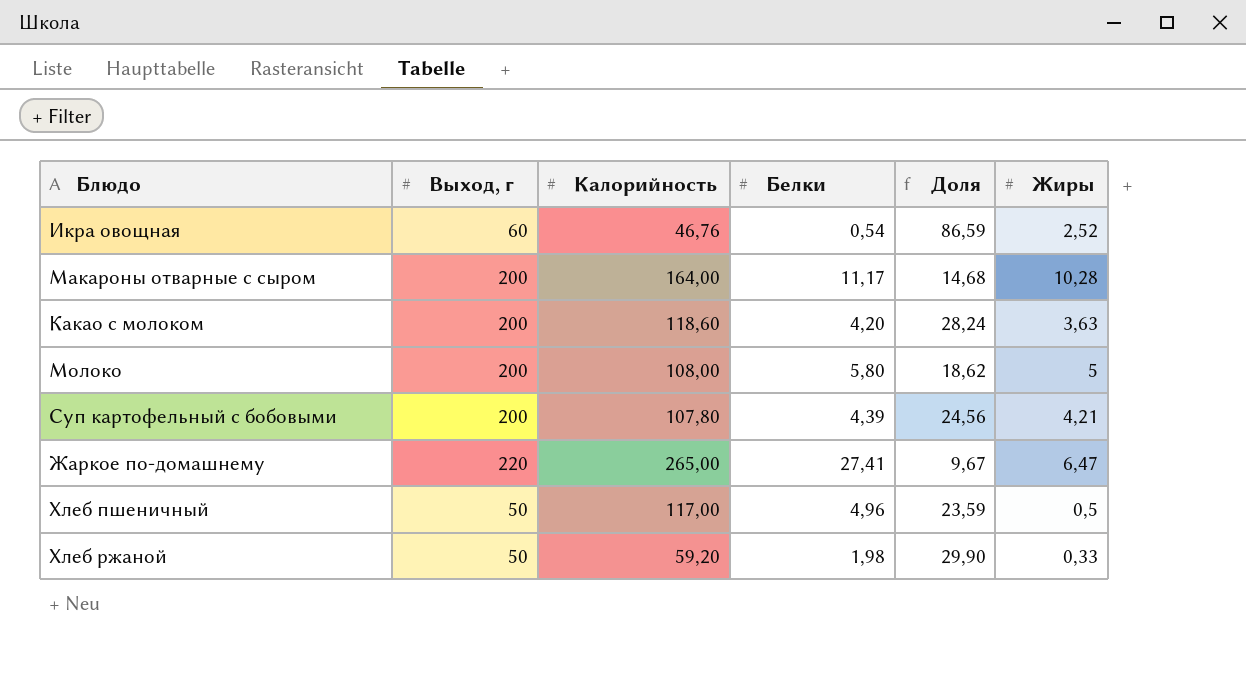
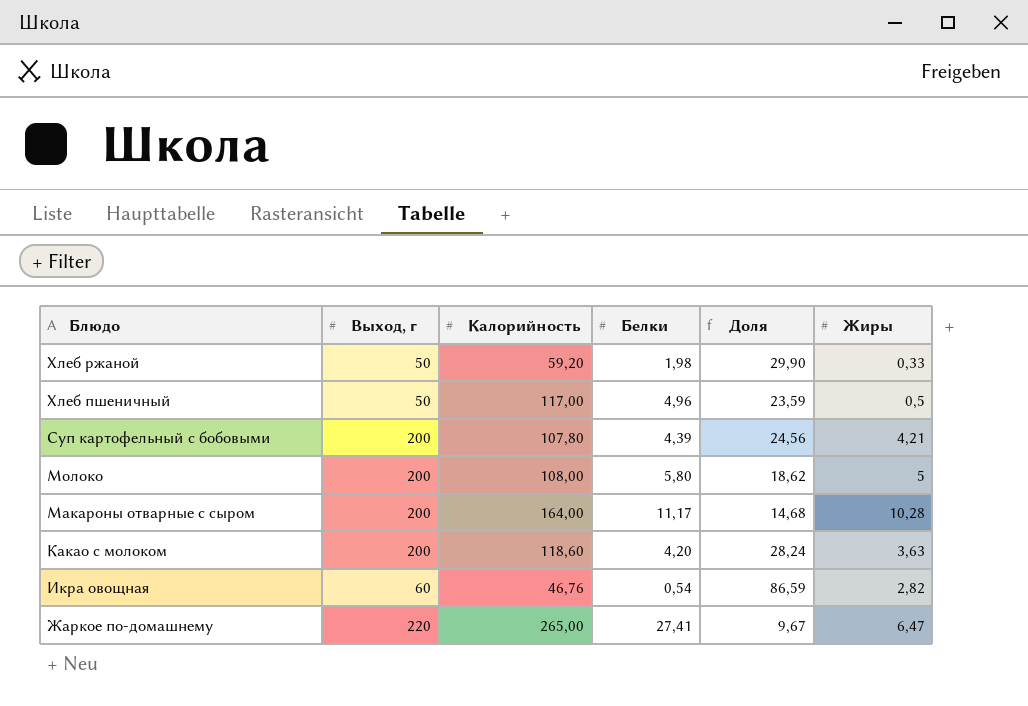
row order: none -> Блюдо descending
Икра овощная | Жиры: 2,52 -> 2,82

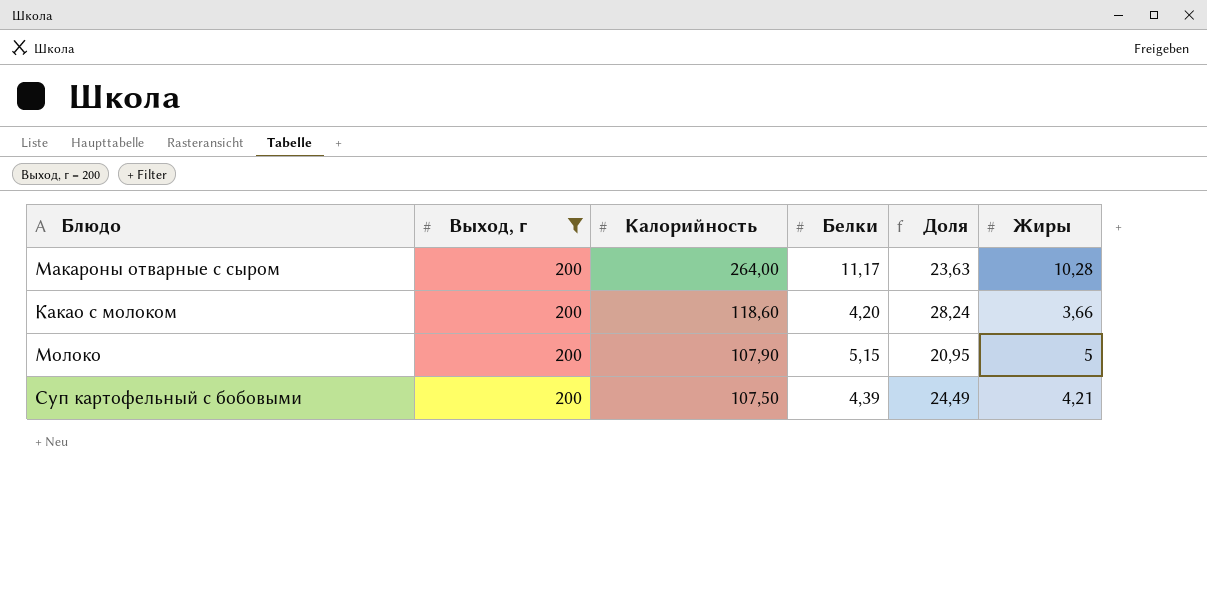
filter: none -> Выход, г = 200
row order: Блюдо descending -> Калорийность descending
Макароны отварные с сыром | Калорийность: 164,00 -> 264,00
Макароны отварные с сыром | Доля: 14,68 -> 23,63
Какао с молоком | Жиры: 3,63 -> 3,66
Молоко | Калорийность: 108,00 -> 107,90
Молоко | Белки: 5,80 -> 5,15
Молоко | Доля: 18,62 -> 20,95
Суп картофельный с бобовыми | Калорийность: 107,80 -> 107,50
Суп картофельный с бобовыми | Доля: 24,56 -> 24,49

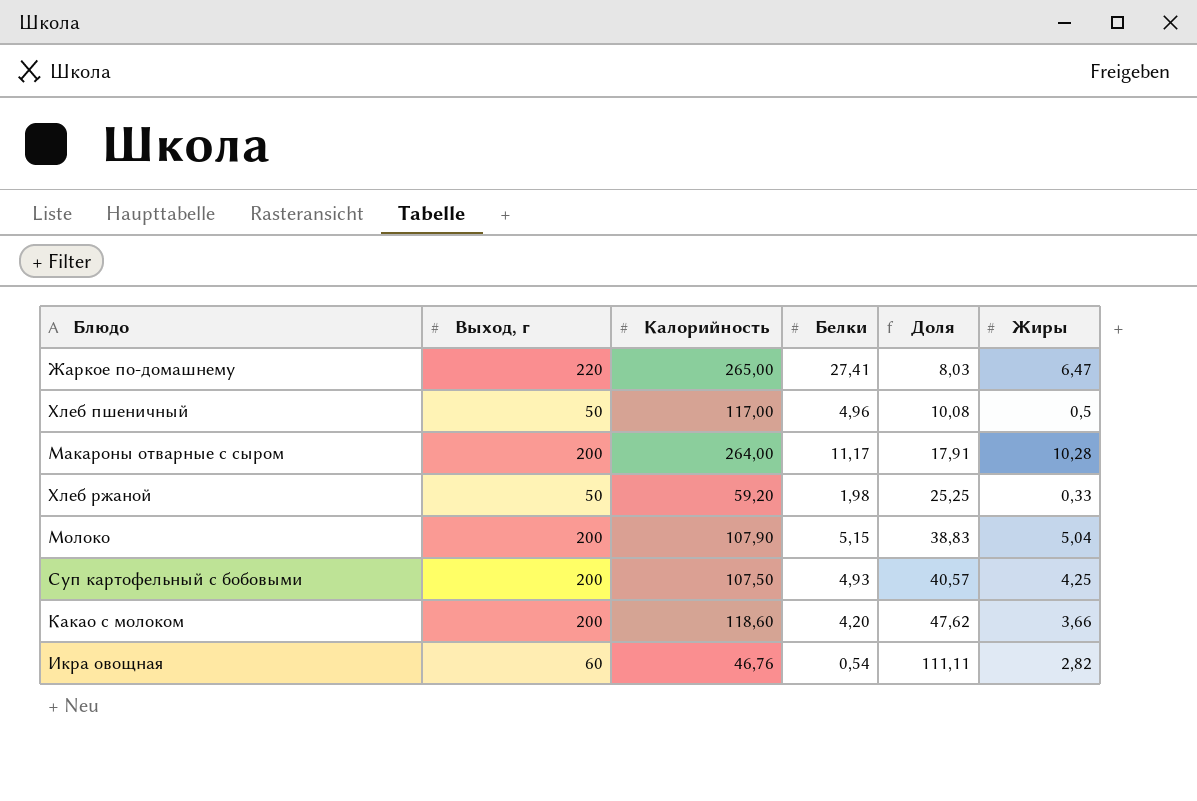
filter: Выход, г = 200 -> none
row order: Калорийность descending -> Доля ascending
column Доля | formula: [Калорийность] / [Белки] -> [Выход, г] / [Белки]
Молоко | Жиры: 5 -> 5,04
Суп картофельный с бобовыми | Белки: 4,39 -> 4,93
Суп картофельный с бобовыми | Жиры: 4,21 -> 4,25

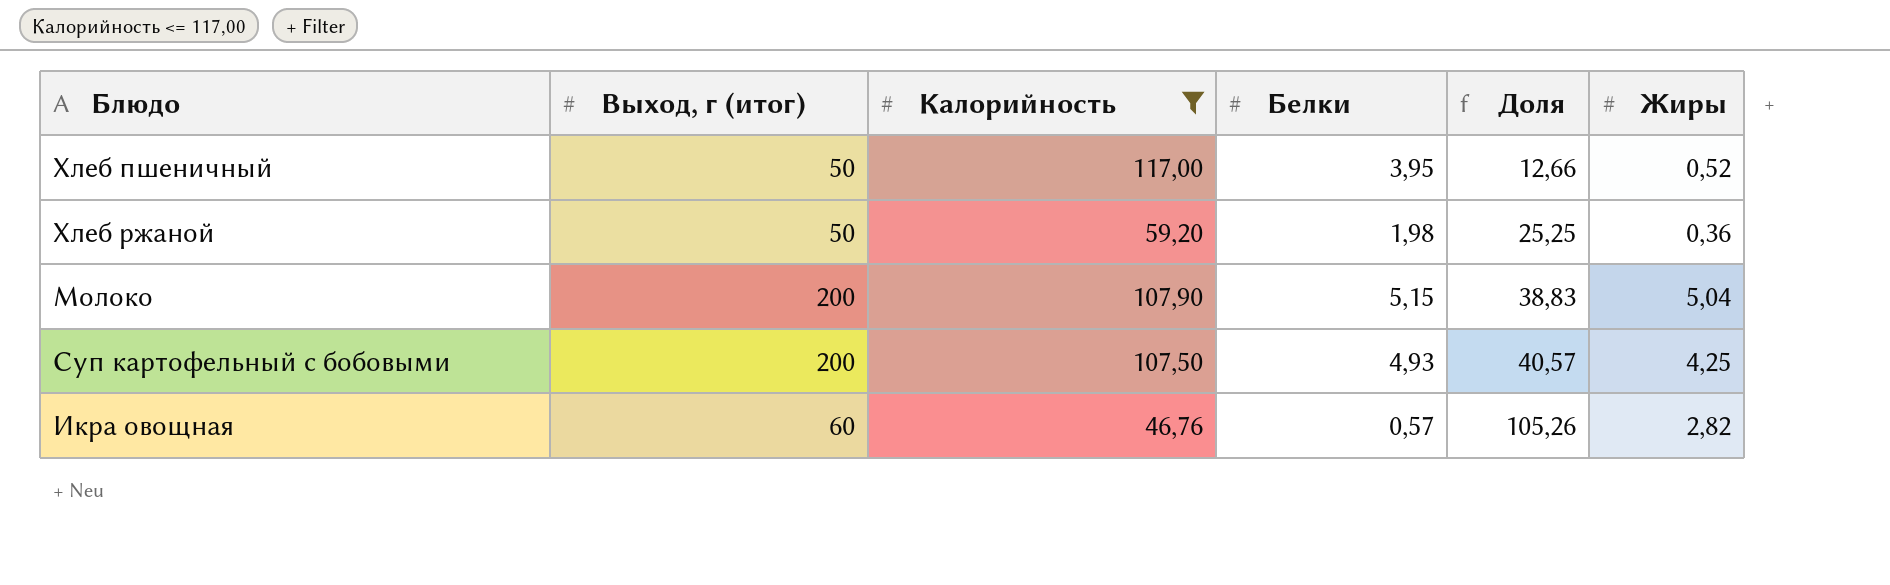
filter: none -> Калорийность <= 117,00
column name: Выход, г -> Выход, г (итог)
Хлеб пшеничный | Белки: 4,96 -> 3,95
Хлеб пшеничный | Доля: 10,08 -> 12,66
Хлеб пшеничный | Жиры: 0,5 -> 0,52
Хлеб ржаной | Жиры: 0,33 -> 0,36
Икра овощная | Белки: 0,54 -> 0,57
Икра овощная | Доля: 111,11 -> 105,26

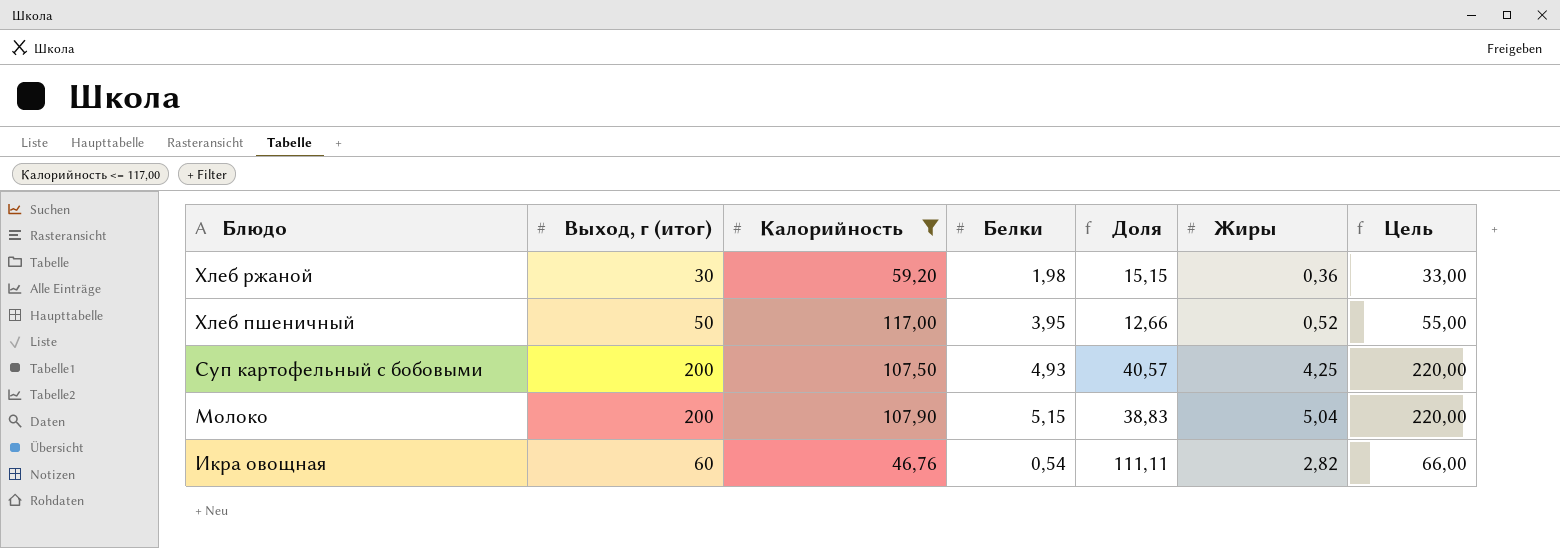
row order: Доля ascending -> Блюдо descending
column Цель | formula: none -> [Выход, г (итог)] * 1,1
Хлеб ржаной | Выход, г (итог): 50 -> 30
Хлеб ржаной | Доля: 25,25 -> 15,15
Икра овощная | Белки: 0,57 -> 0,54
Икра овощная | Доля: 105,26 -> 111,11

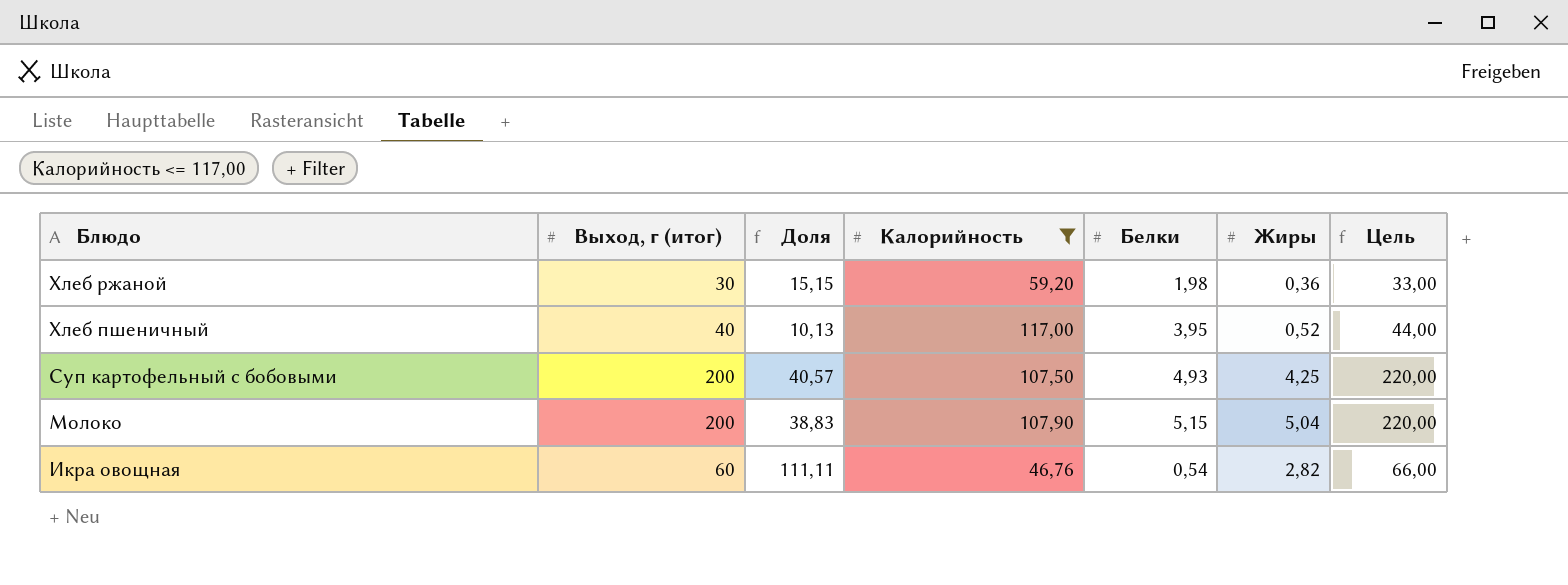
column Доля | position: 5 -> 3
Хлеб пшеничный | Выход, г (итог): 50 -> 40
Хлеб пшеничный | Доля: 12,66 -> 10,13
Хлеб пшеничный | Цель: 55,00 -> 44,00

